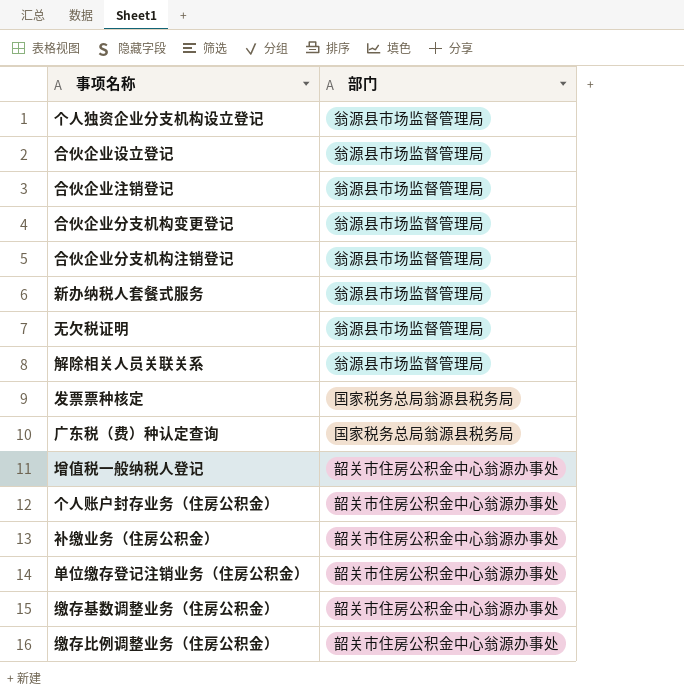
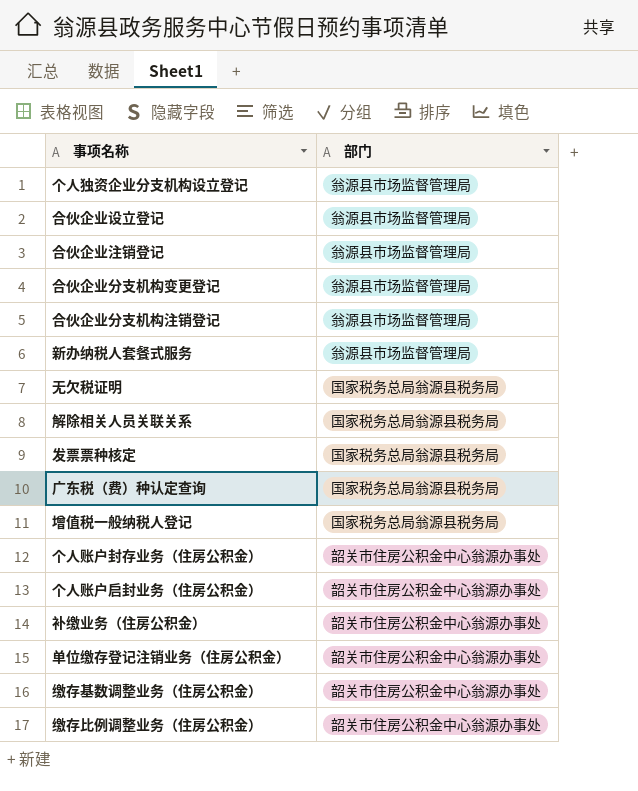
无欠税证明 | 部门: 翁源县市场监督管理局 -> 国家税务总局翁源县税务局
解除相关人员关联关系 | 部门: 翁源县市场监督管理局 -> 国家税务总局翁源县税务局
增值税一般纳税人登记 | 部门: 韶关市住房公积金中心翁源办事处 -> 国家税务总局翁源县税务局
row 个人账户启封业务（住房公积金）: none -> 韶关市住房公积金中心翁源办事处

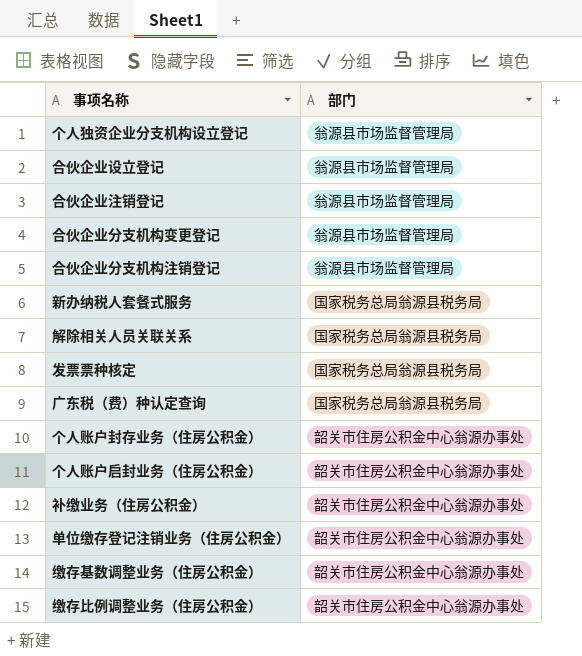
row 无欠税证明: 国家税务总局翁源县税务局 -> none
row 增值税一般纳税人登记: 国家税务总局翁源县税务局 -> none
新办纳税人套餐式服务 | 部门: 翁源县市场监督管理局 -> 国家税务总局翁源县税务局

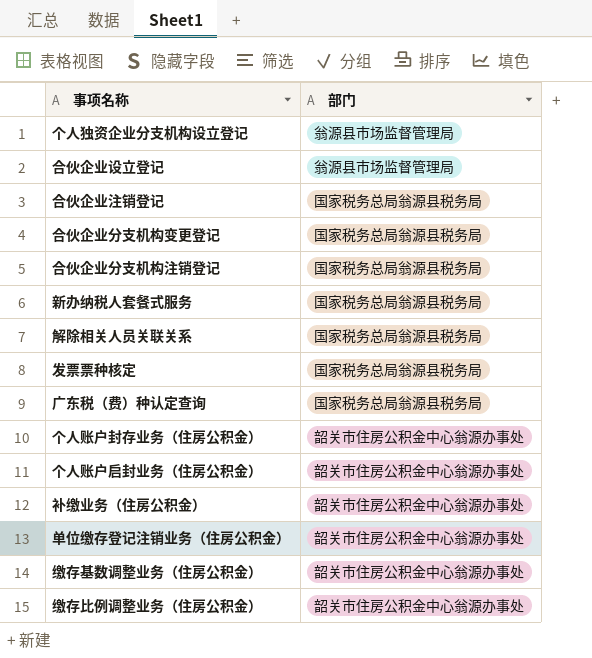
合伙企业注销登记 | 部门: 翁源县市场监督管理局 -> 国家税务总局翁源县税务局
合伙企业分支机构变更登记 | 部门: 翁源县市场监督管理局 -> 国家税务总局翁源县税务局
合伙企业分支机构注销登记 | 部门: 翁源县市场监督管理局 -> 国家税务总局翁源县税务局

